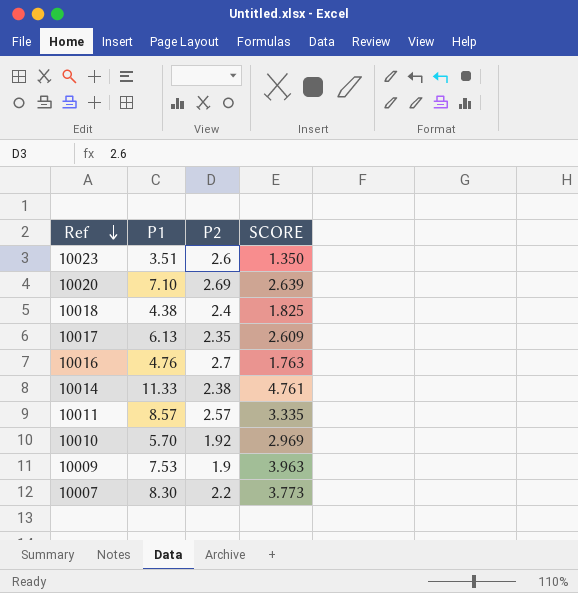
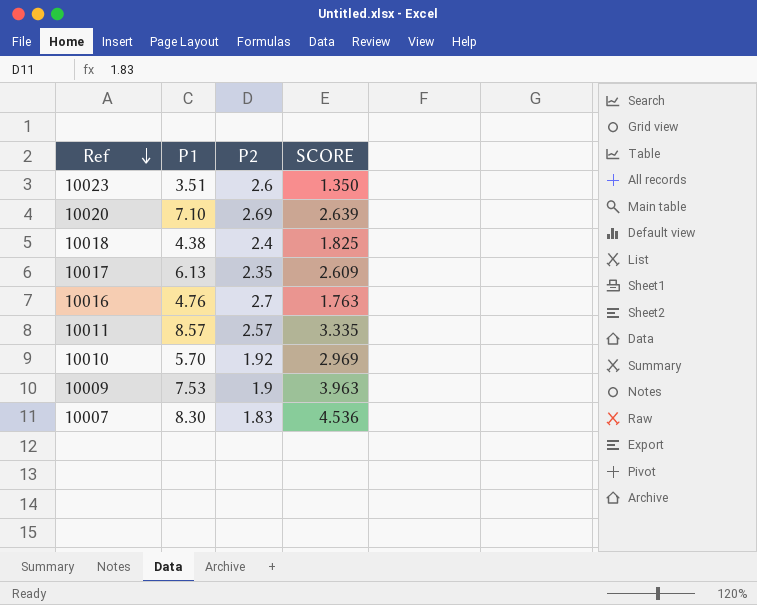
row 10014: 11.33 | 2.38 | 4.761 -> none
10007 | P2: 2.2 -> 1.83
10007 | SCORE: 3.773 -> 4.536

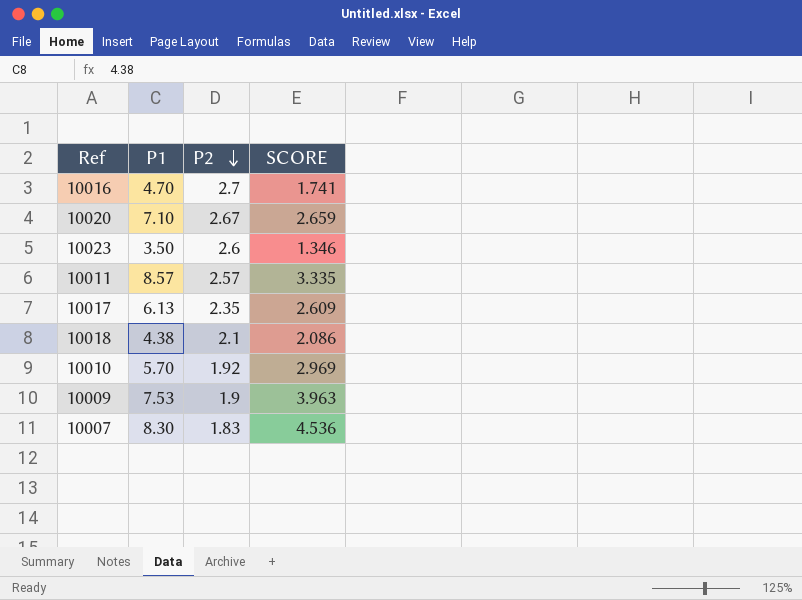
row order: Ref descending -> P2 descending
10016 | P1: 4.76 -> 4.70
10016 | SCORE: 1.763 -> 1.741
10020 | P2: 2.69 -> 2.67
10020 | SCORE: 2.639 -> 2.659
10023 | P1: 3.51 -> 3.50
10023 | SCORE: 1.350 -> 1.346
10018 | P2: 2.4 -> 2.1
10018 | SCORE: 1.825 -> 2.086

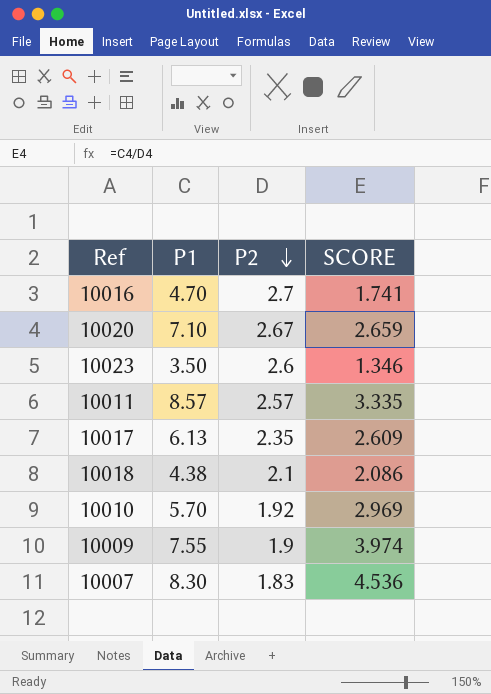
10009 | P1: 7.53 -> 7.55
10009 | SCORE: 3.963 -> 3.974

